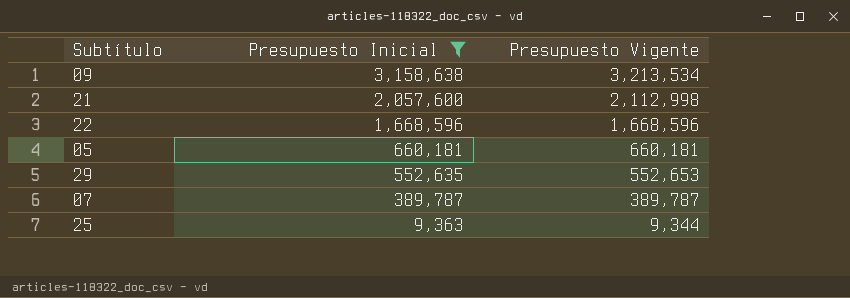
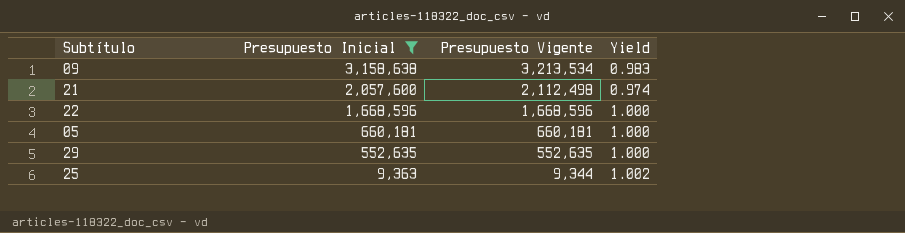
column Yield | formula: none -> [Presupuesto Inicial] / [Presupuesto Vigente]
row 07: 389,787 | 389,787 -> none
21 | Presupuesto Vigente: 2,112,998 -> 2,112,498
29 | Presupuesto Vigente: 552,653 -> 552,635

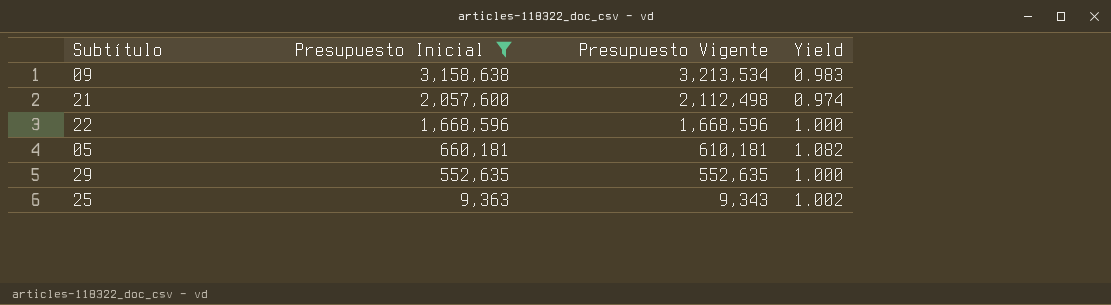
05 | Presupuesto Vigente: 660,181 -> 610,181
05 | Yield: 1.000 -> 1.082
25 | Presupuesto Vigente: 9,344 -> 9,343

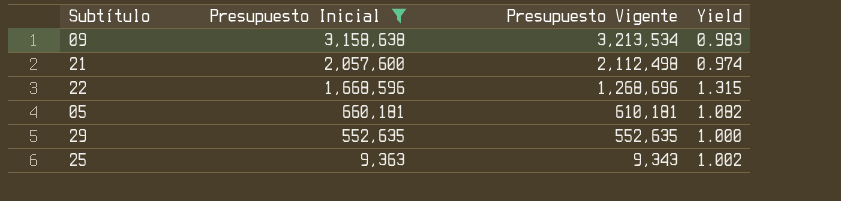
22 | Presupuesto Vigente: 1,668,596 -> 1,268,696
22 | Yield: 1.000 -> 1.315

